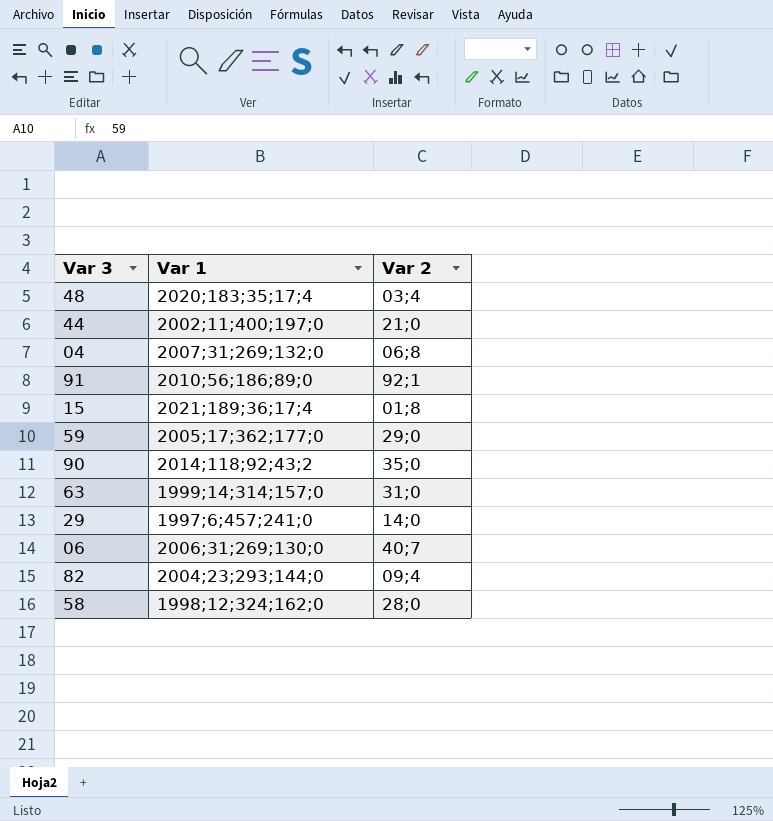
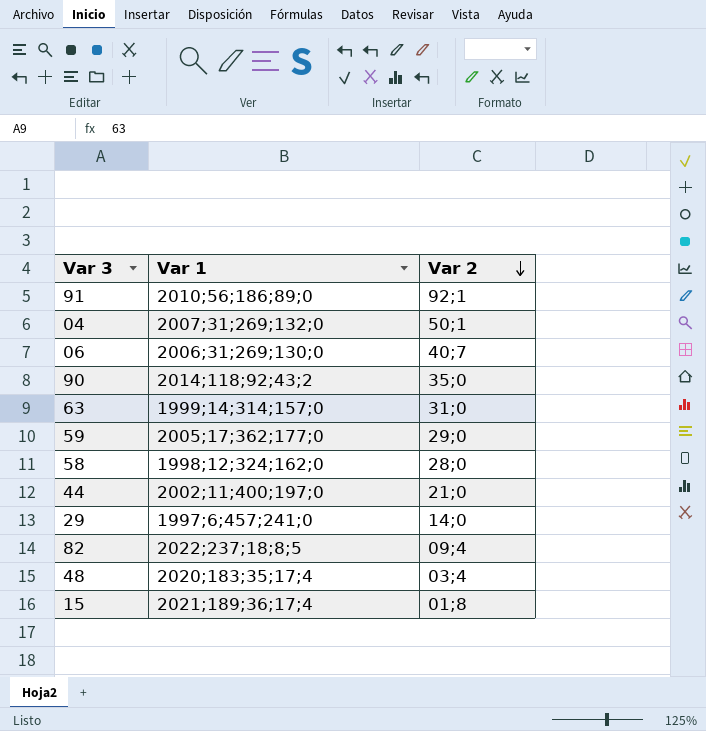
row order: none -> Var 2 descending
04 | Var 2: 06;8 -> 50;1
82 | Var 1: 2004;23;293;144;0 -> 2022;237;18;8;5

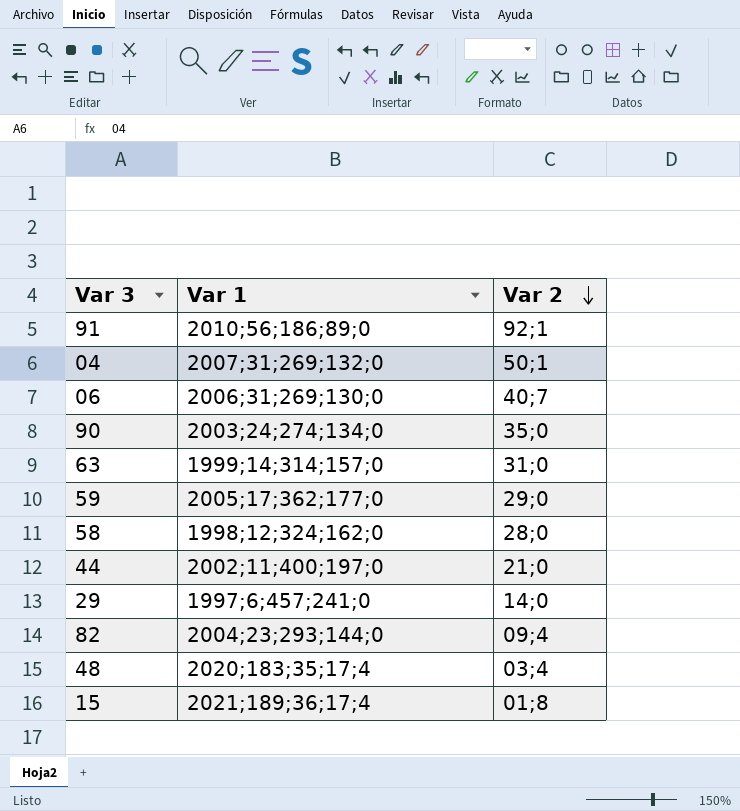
90 | Var 1: 2014;118;92;43;2 -> 2003;24;274;134;0
82 | Var 1: 2022;237;18;8;5 -> 2004;23;293;144;0

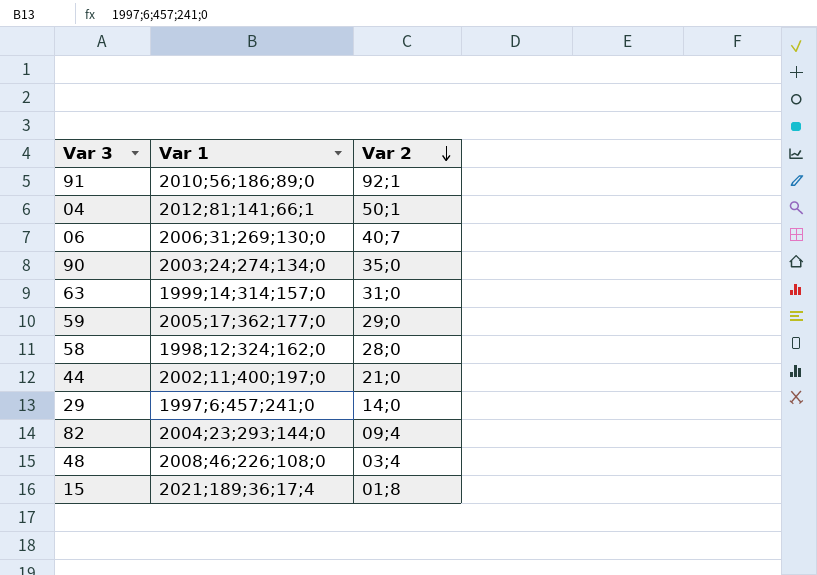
04 | Var 1: 2007;31;269;132;0 -> 2012;81;141;66;1
48 | Var 1: 2020;183;35;17;4 -> 2008;46;226;108;0

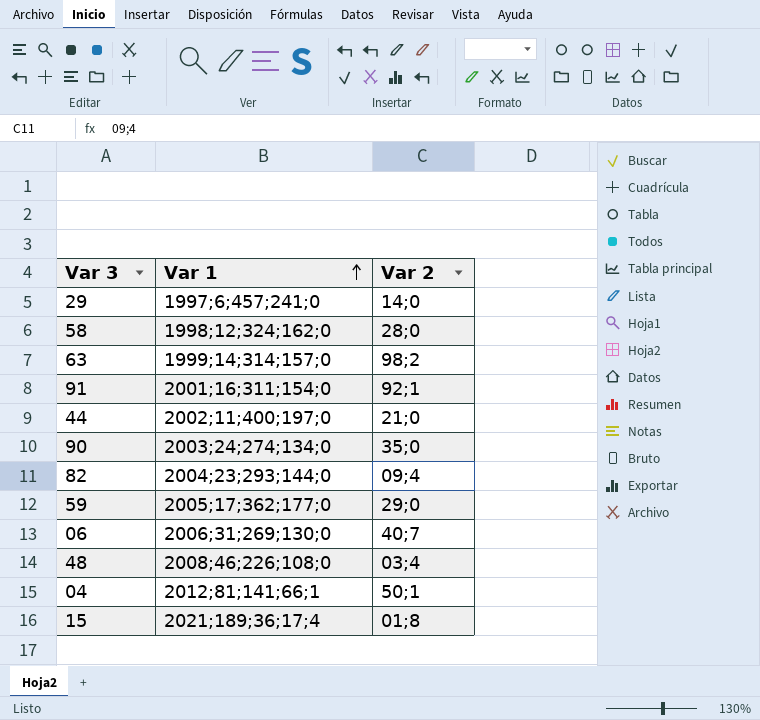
row order: Var 2 descending -> Var 1 ascending
63 | Var 2: 31;0 -> 98;2
91 | Var 1: 2010;56;186;89;0 -> 2001;16;311;154;0

